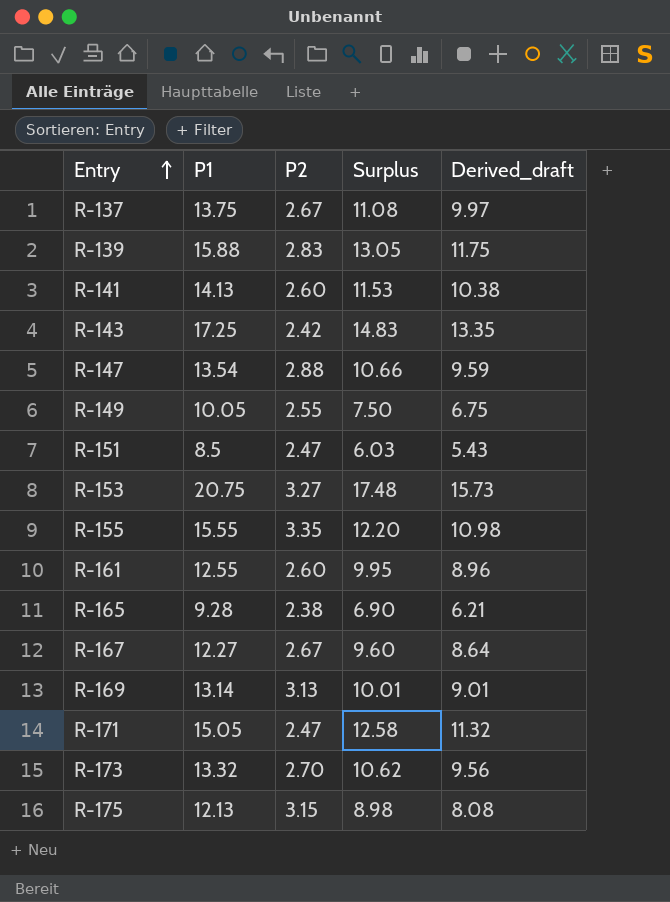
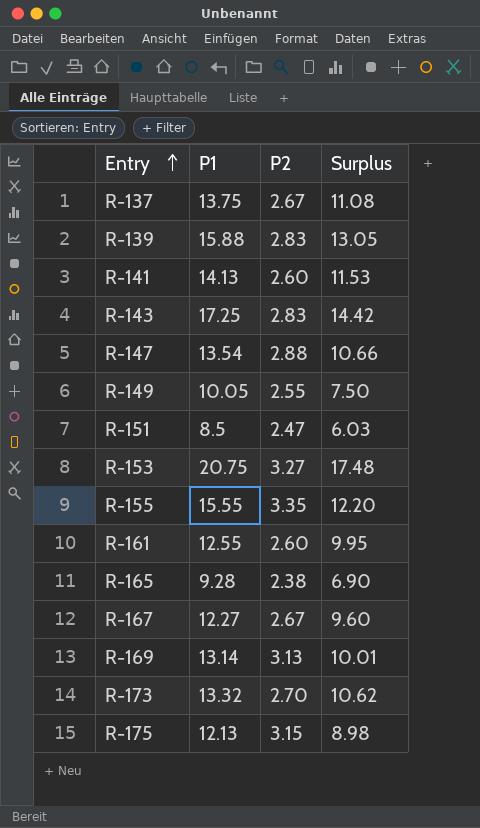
column Derived_draft | formula: [Surplus] * 0.9 -> none
row R-171: 15.05 | 2.47 | 12.58 | 11.32 -> none
R-143 | P2: 2.42 -> 2.83
R-143 | Surplus: 14.83 -> 14.42

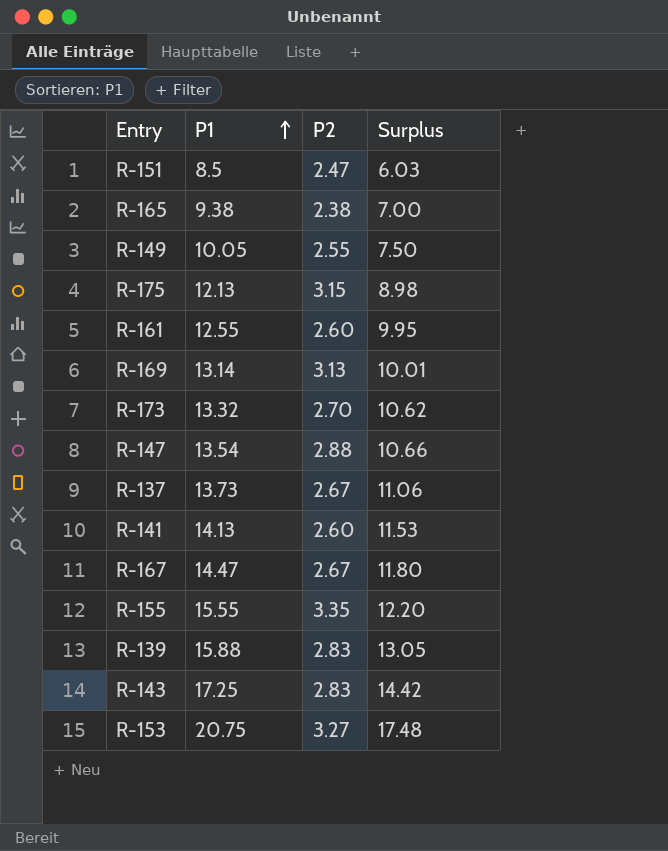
row order: Entry ascending -> P1 ascending
R-165 | P1: 9.28 -> 9.38
R-165 | Surplus: 6.90 -> 7.00
R-137 | P1: 13.75 -> 13.73
R-137 | Surplus: 11.08 -> 11.06
R-167 | P1: 12.27 -> 14.47
R-167 | Surplus: 9.60 -> 11.80

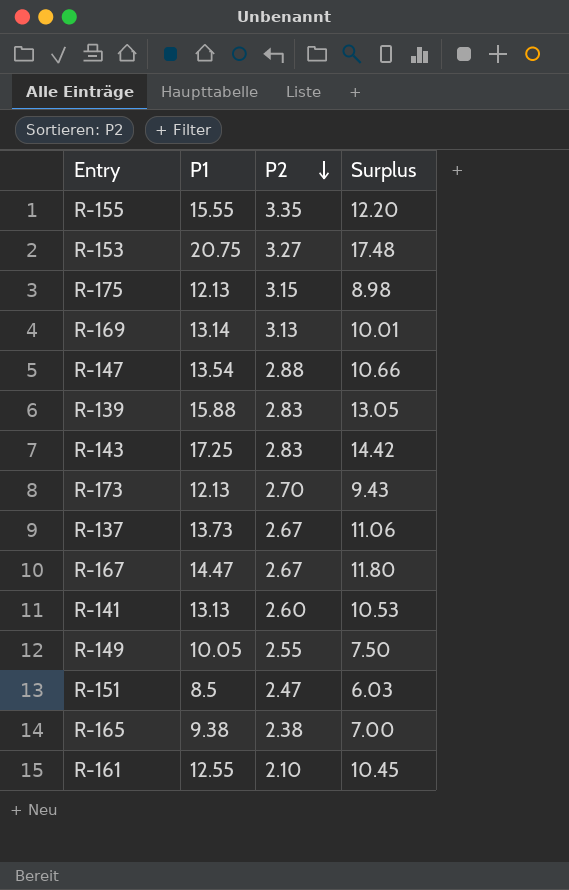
row order: P1 ascending -> P2 descending
R-173 | P1: 13.32 -> 12.13
R-173 | Surplus: 10.62 -> 9.43
R-141 | P1: 14.13 -> 13.13
R-141 | Surplus: 11.53 -> 10.53
R-161 | P2: 2.60 -> 2.10
R-161 | Surplus: 9.95 -> 10.45

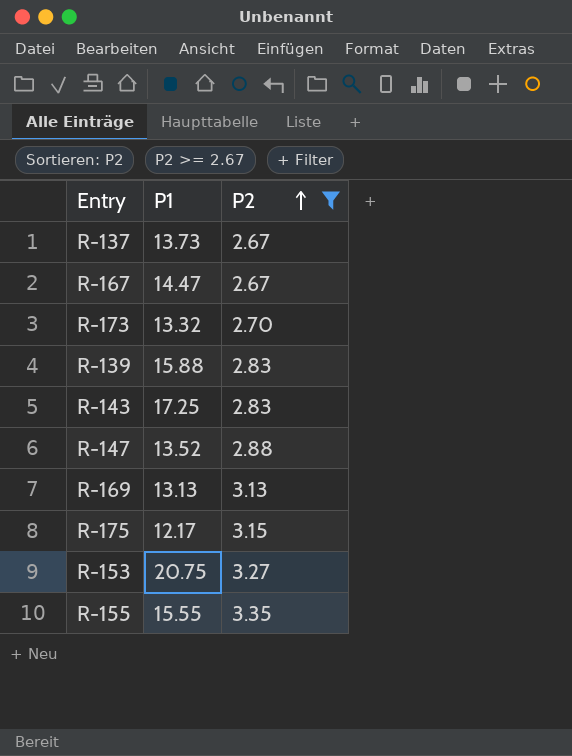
filter: none -> P2 >= 2.67
row order: P2 descending -> P2 ascending
column Surplus | formula: [P1] - [P2] -> none
R-173 | P1: 12.13 -> 13.32
R-147 | P1: 13.54 -> 13.52
R-169 | P1: 13.14 -> 13.13
R-175 | P1: 12.13 -> 12.17

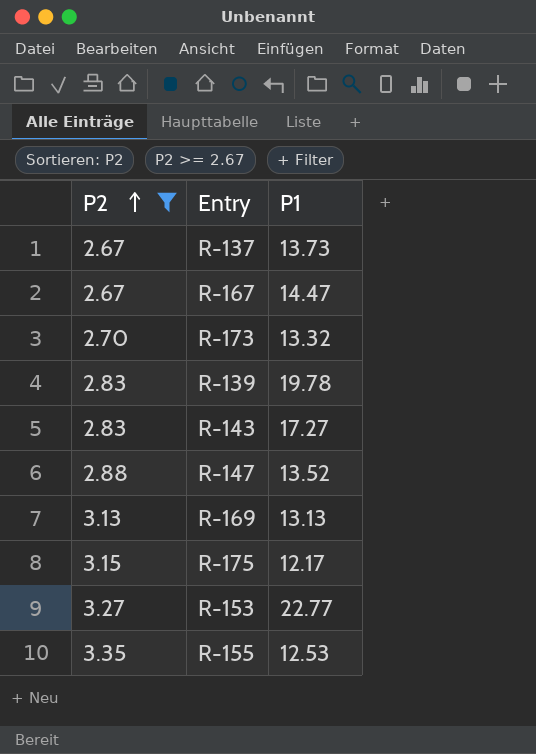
column P2 | position: 3 -> 1
R-139 | P1: 15.88 -> 19.78
R-143 | P1: 17.25 -> 17.27
R-153 | P1: 20.75 -> 22.77
R-155 | P1: 15.55 -> 12.53

